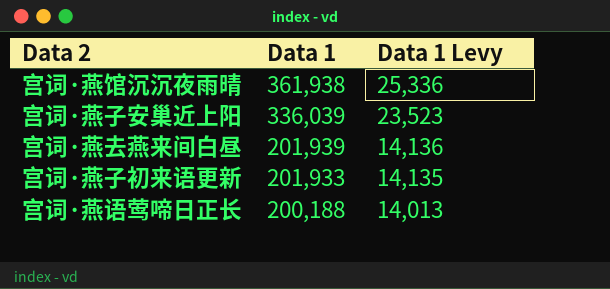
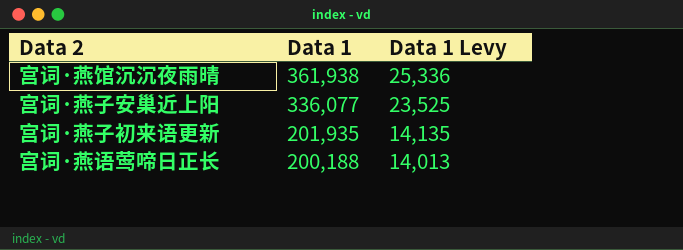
row 宫词·燕去燕来间白昼: 201,939 | 14,136 -> none
宫词·燕子安巢近上阳 | Data 1: 336,039 -> 336,077
宫词·燕子安巢近上阳 | Data 1 Levy: 23,523 -> 23,525
宫词·燕子初来语更新 | Data 1: 201,933 -> 201,935

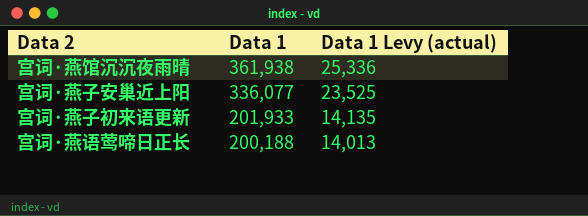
column name: Data 1 Levy -> Data 1 Levy (actual)
宫词·燕子初来语更新 | Data 1: 201,935 -> 201,933

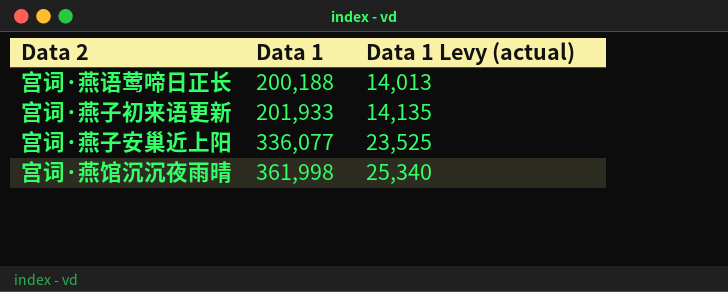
row order: Data 1 descending -> Data 1 ascending
宫词·燕馆沉沉夜雨晴 | Data 1: 361,938 -> 361,998
宫词·燕馆沉沉夜雨晴 | Data 1 Levy (actual): 25,336 -> 25,340

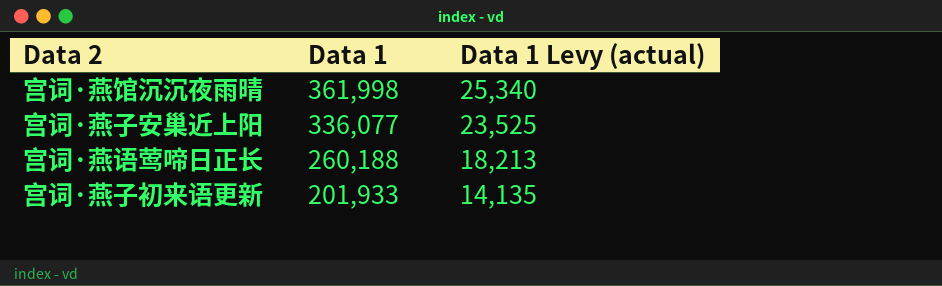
row order: Data 1 ascending -> Data 1 descending
宫词·燕语莺啼日正长 | Data 1: 200,188 -> 260,188
宫词·燕语莺啼日正长 | Data 1 Levy (actual): 14,013 -> 18,213

